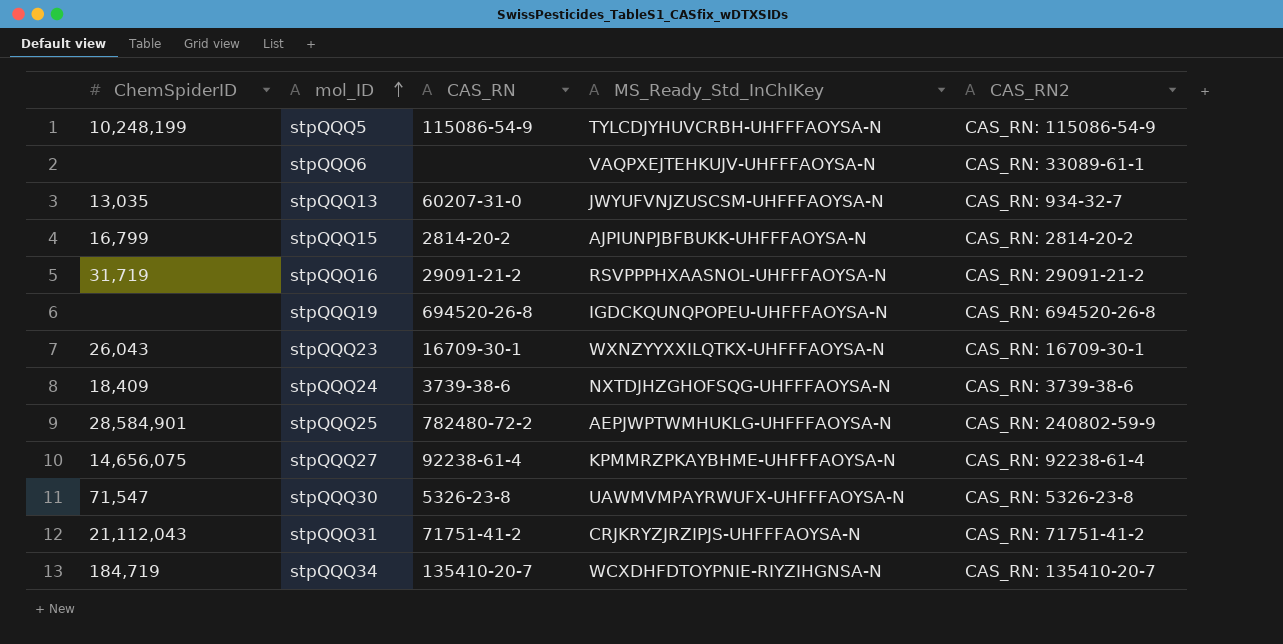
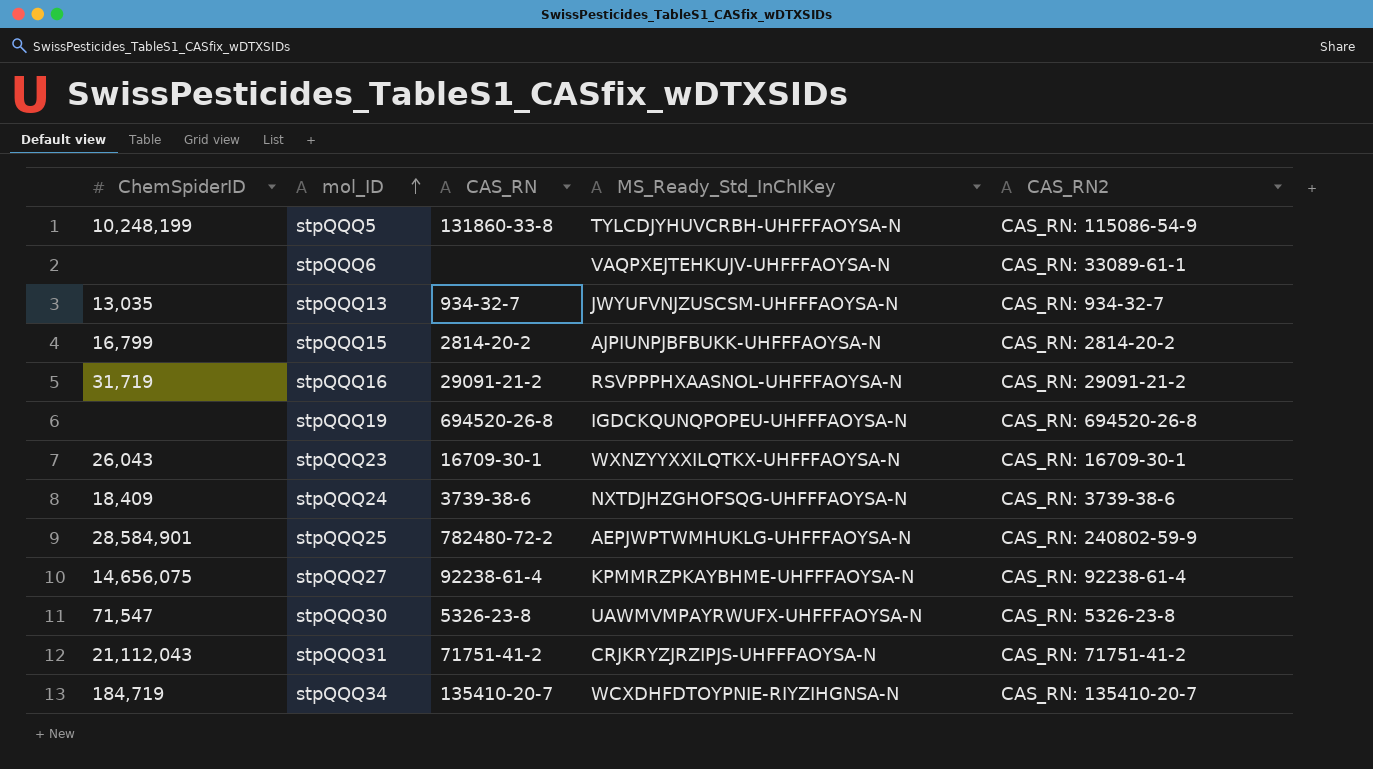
stpQQQ5 | CAS_RN: 115086-54-9 -> 131860-33-8
stpQQQ13 | CAS_RN: 60207-31-0 -> 934-32-7

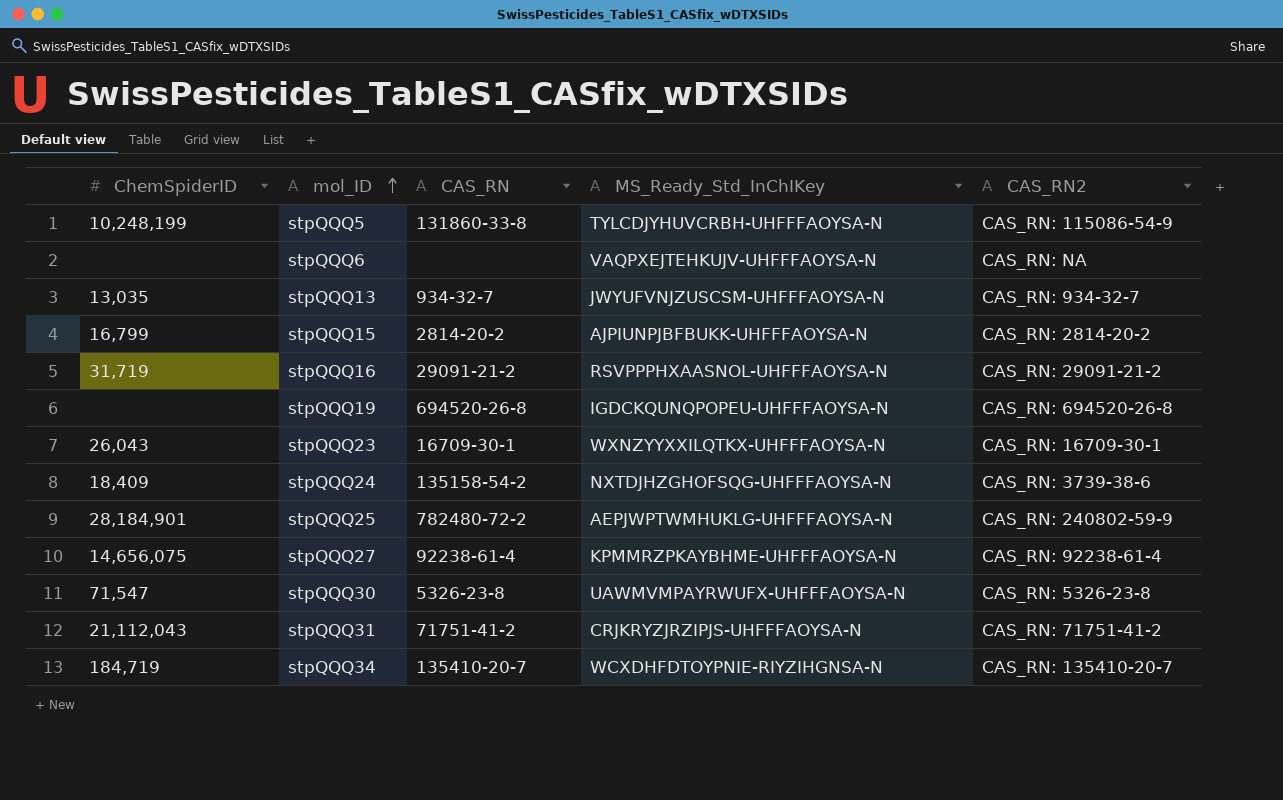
stpQQQ6 | CAS_RN2: CAS_RN: 33089-61-1 -> CAS_RN: NA
stpQQQ24 | CAS_RN: 3739-38-6 -> 135158-54-2
stpQQQ25 | ChemSpiderID: 28,584,901 -> 28,184,901

